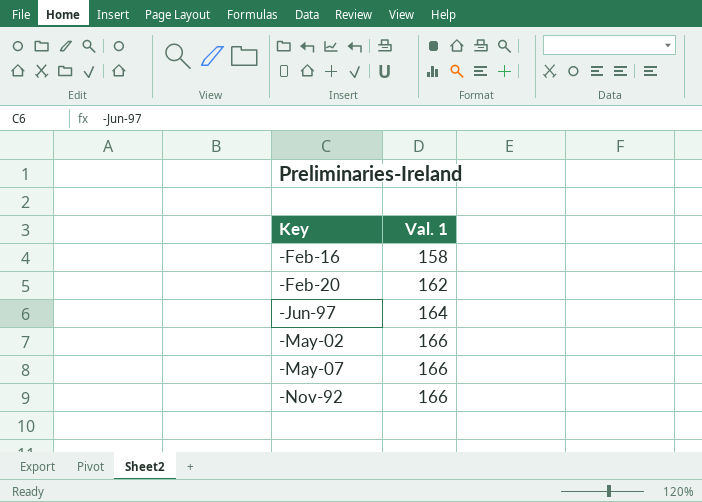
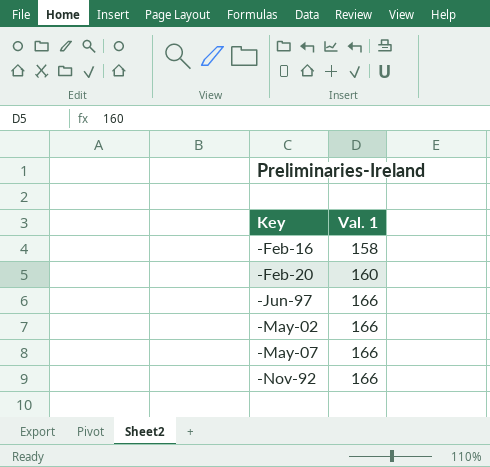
-Feb-20 | Val. 1: 162 -> 160
-Jun-97 | Val. 1: 164 -> 166

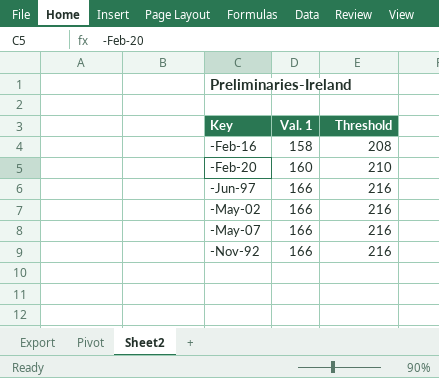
column Threshold | formula: none -> [Val. 1] + 50

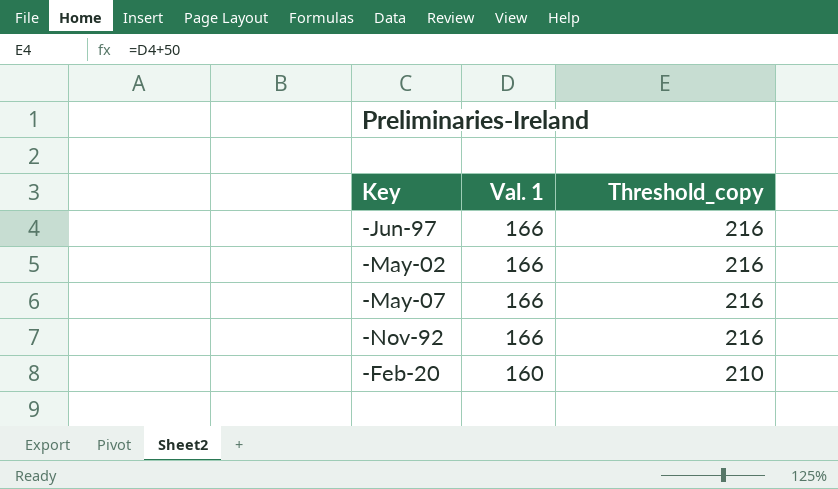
row order: Val. 1 ascending -> Val. 1 descending
column name: Threshold -> Threshold_copy
row -Feb-16: 158 | 208 -> none

